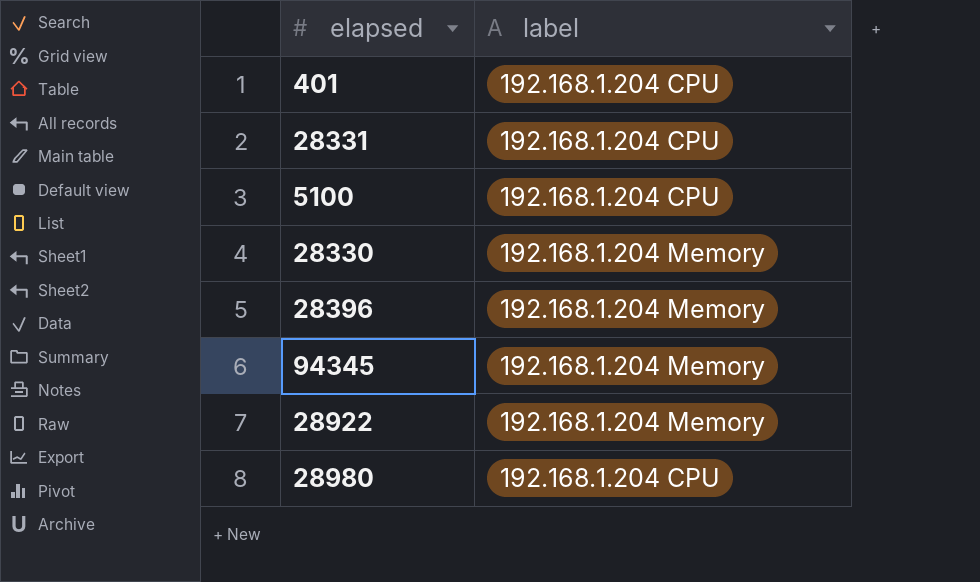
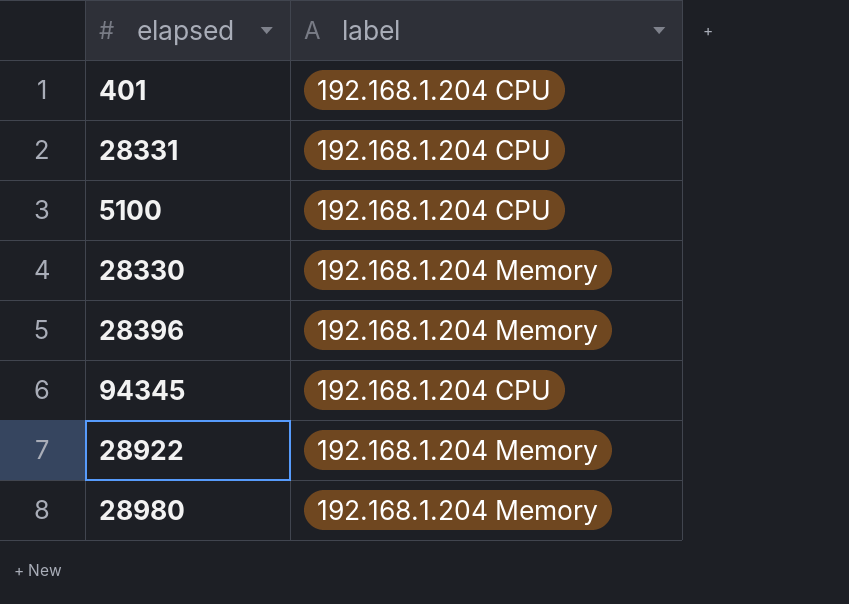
94345 | label: 192.168.1.204 Memory -> 192.168.1.204 CPU
28980 | label: 192.168.1.204 CPU -> 192.168.1.204 Memory

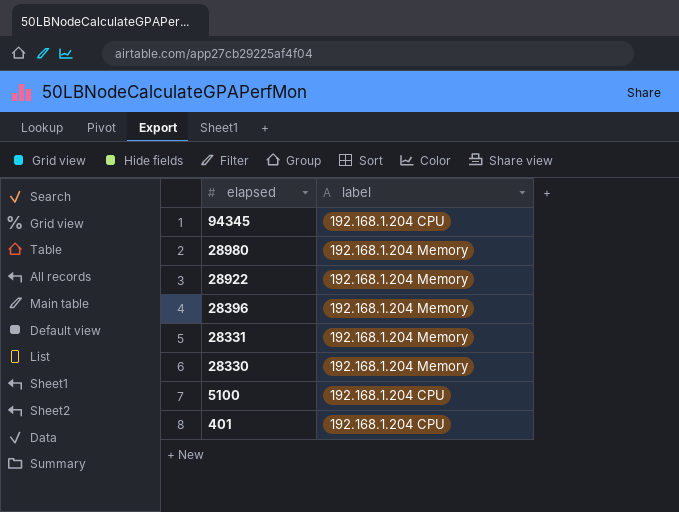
row order: none -> elapsed descending
28331 | label: 192.168.1.204 CPU -> 192.168.1.204 Memory

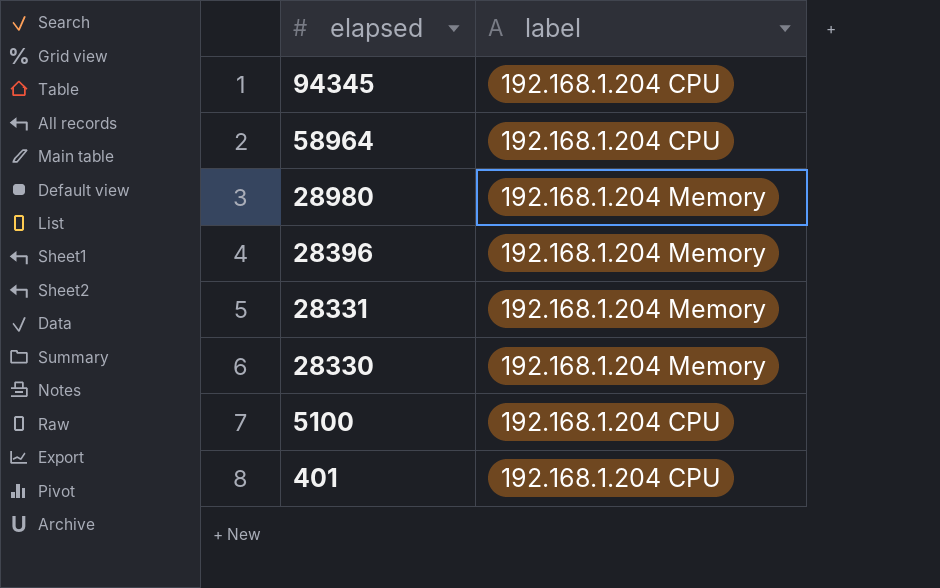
row 28922: 192.168.1.204 Memory -> none
row 58964: none -> 192.168.1.204 CPU

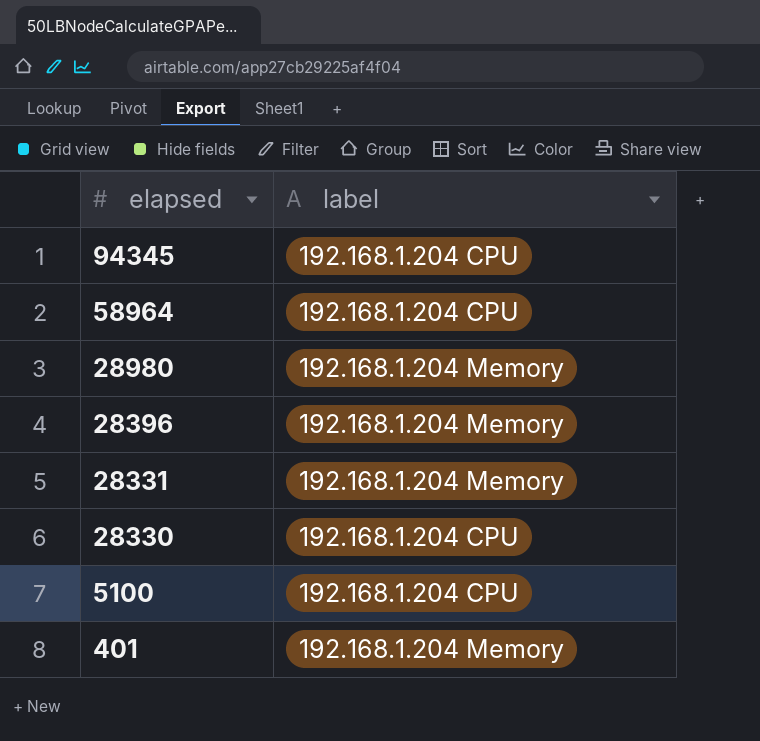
28330 | label: 192.168.1.204 Memory -> 192.168.1.204 CPU
401 | label: 192.168.1.204 CPU -> 192.168.1.204 Memory

